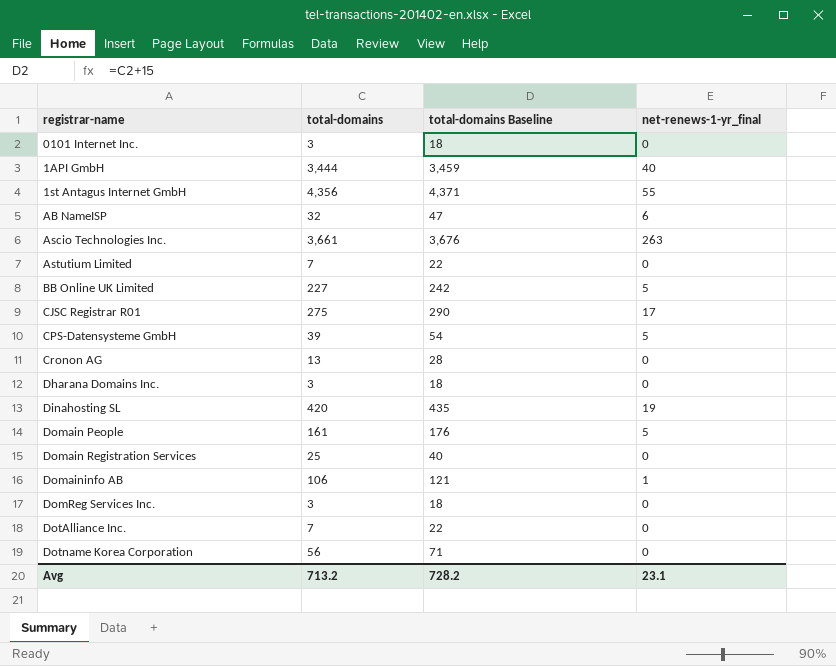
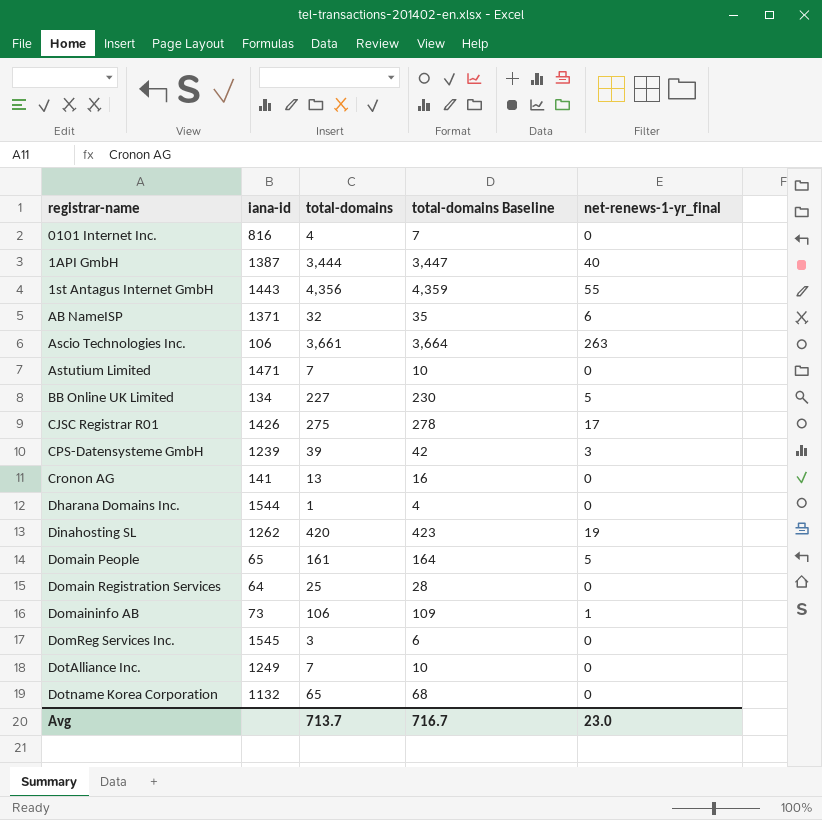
column iana-id | position: none -> 2
column total-domains Baseline | formula: [total-domains] + 15 -> [total-domains] + 3
0101 Internet Inc. | total-domains: 3 -> 4
CPS-Datensysteme GmbH | net-renews-1-yr_final: 5 -> 3
Dharana Domains Inc. | total-domains: 3 -> 1
Dotname Korea Corporation | total-domains: 56 -> 65
Avg | total-domains: 713.2 -> 713.7
Avg | total-domains Baseline: 728.2 -> 716.7
Avg | net-renews-1-yr_final: 23.1 -> 23.0

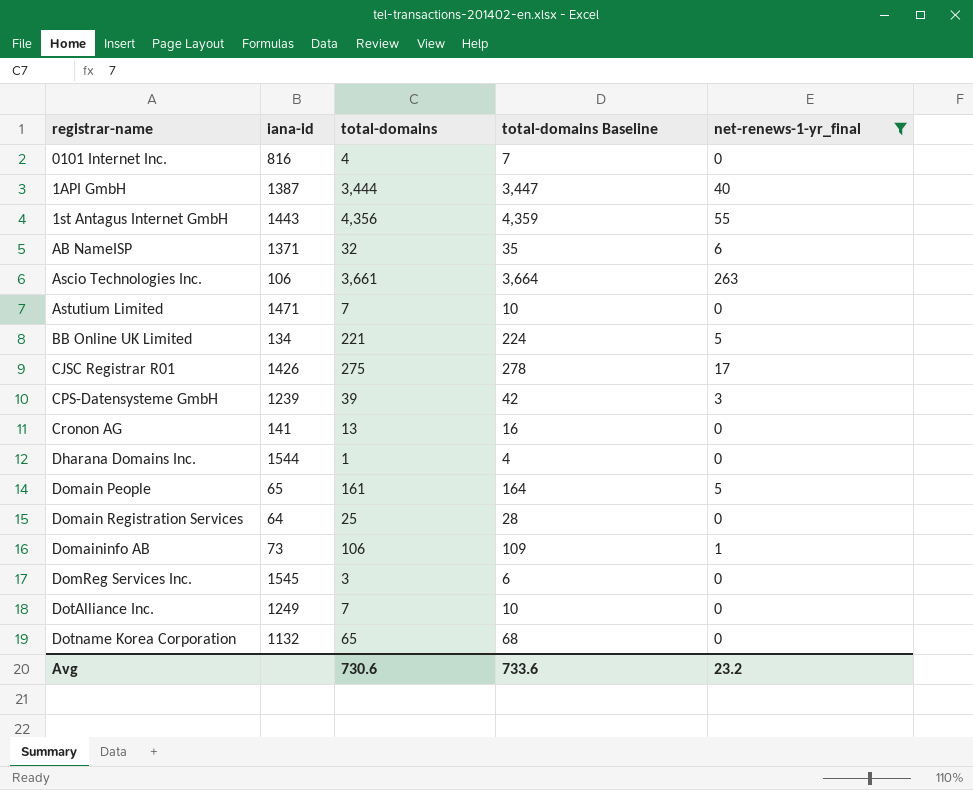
filter: none -> net-renews-1-yr_final != 19
BB Online UK Limited | total-domains: 227 -> 221
BB Online UK Limited | total-domains Baseline: 230 -> 224
Avg | total-domains: 713.7 -> 730.6
Avg | total-domains Baseline: 716.7 -> 733.6
Avg | net-renews-1-yr_final: 23.0 -> 23.2

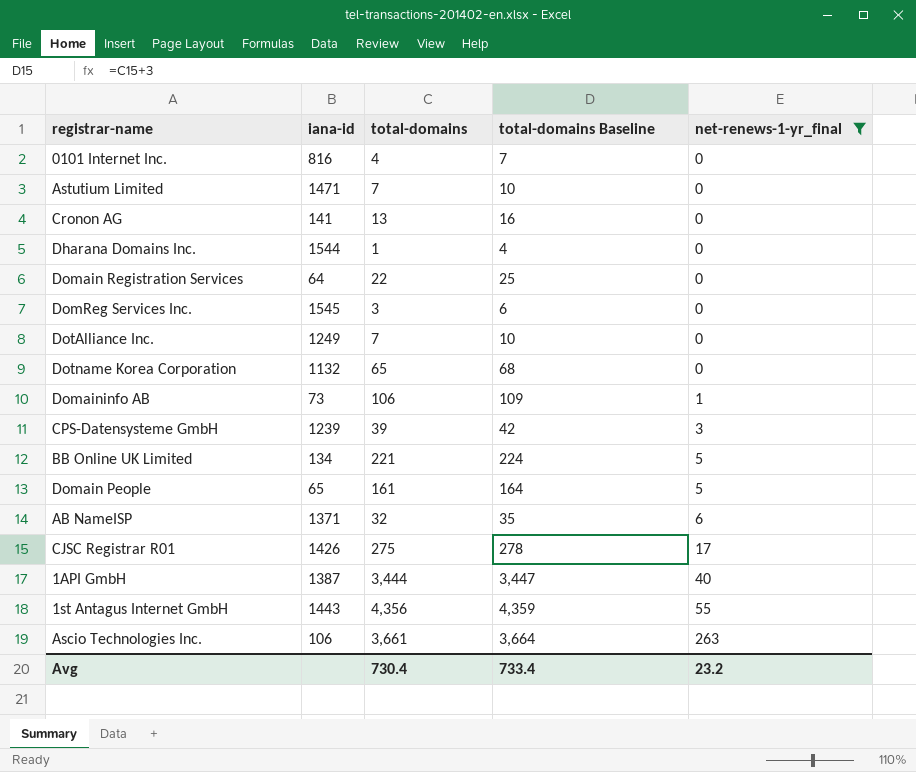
row order: none -> net-renews-1-yr_final ascending
Domain Registration Services | total-domains: 25 -> 22
Domain Registration Services | total-domains Baseline: 28 -> 25
Avg | total-domains: 730.6 -> 730.4
Avg | total-domains Baseline: 733.6 -> 733.4

